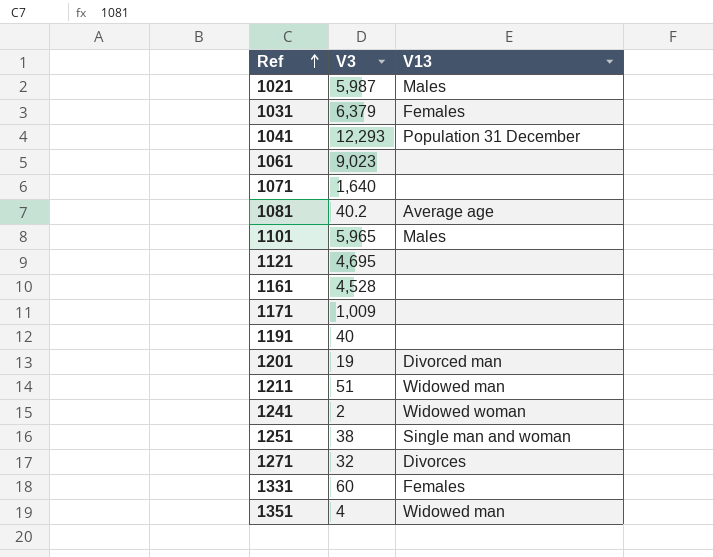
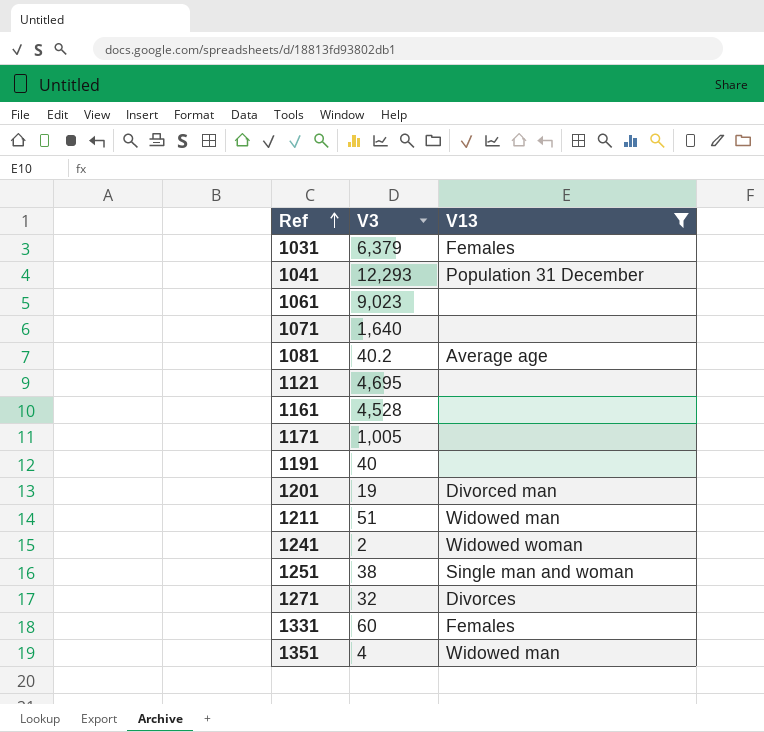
filter: none -> V13 != Males
1171 | V3: 1,009 -> 1,005

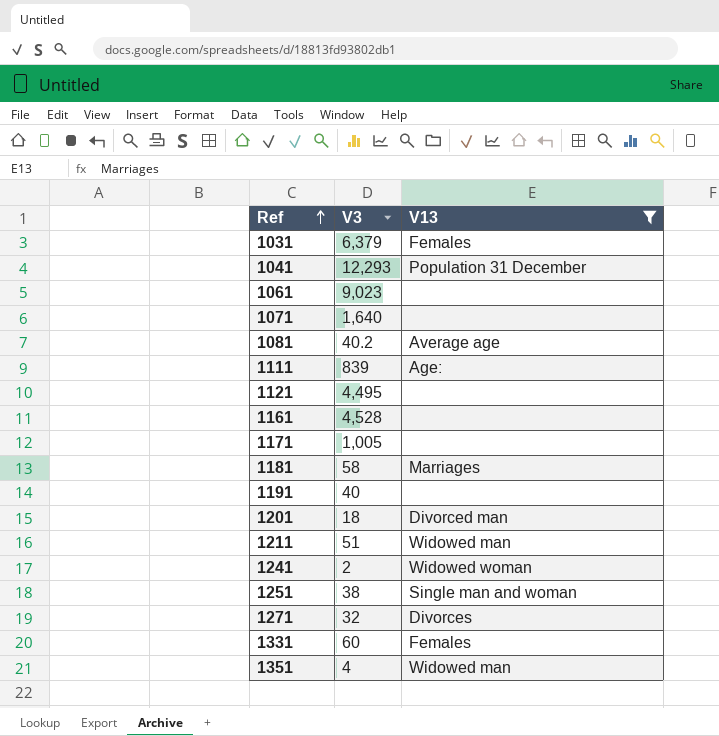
row 1111: none -> 839 | Age:
1121 | V3: 4,695 -> 4,495
row 1181: none -> 58 | Marriages
1201 | V3: 19 -> 18

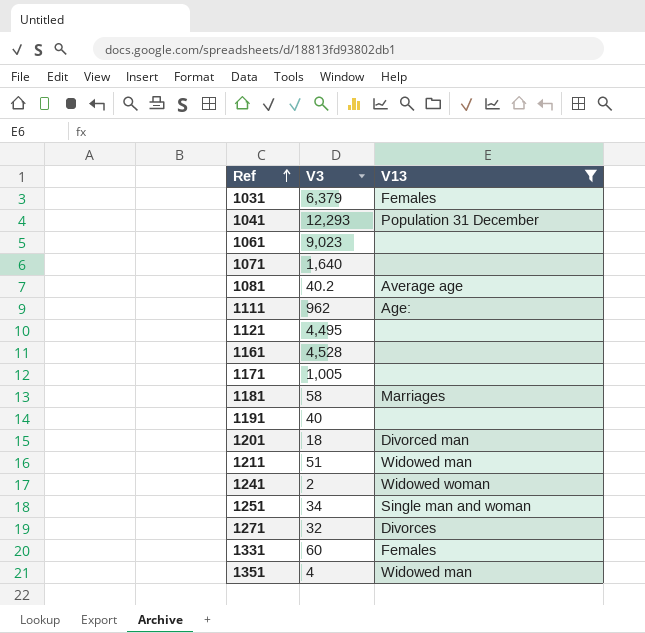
1111 | V3: 839 -> 962
1251 | V3: 38 -> 34

